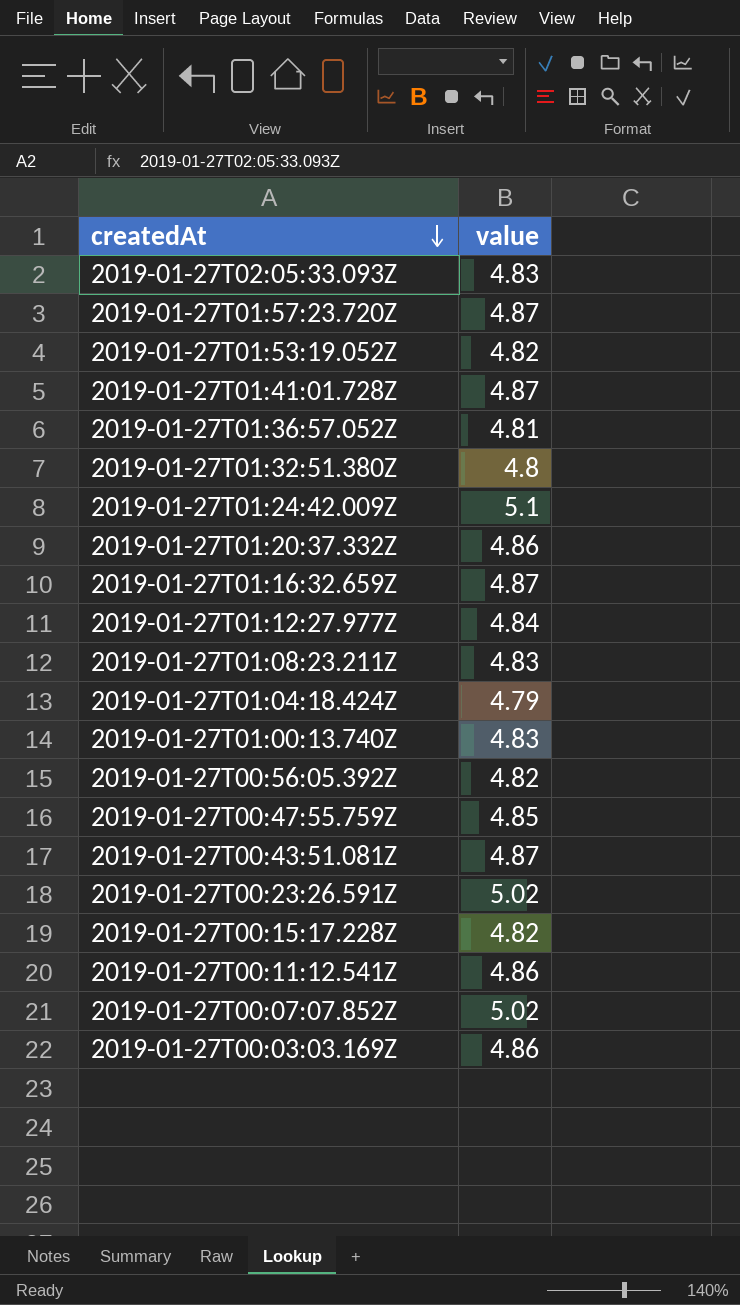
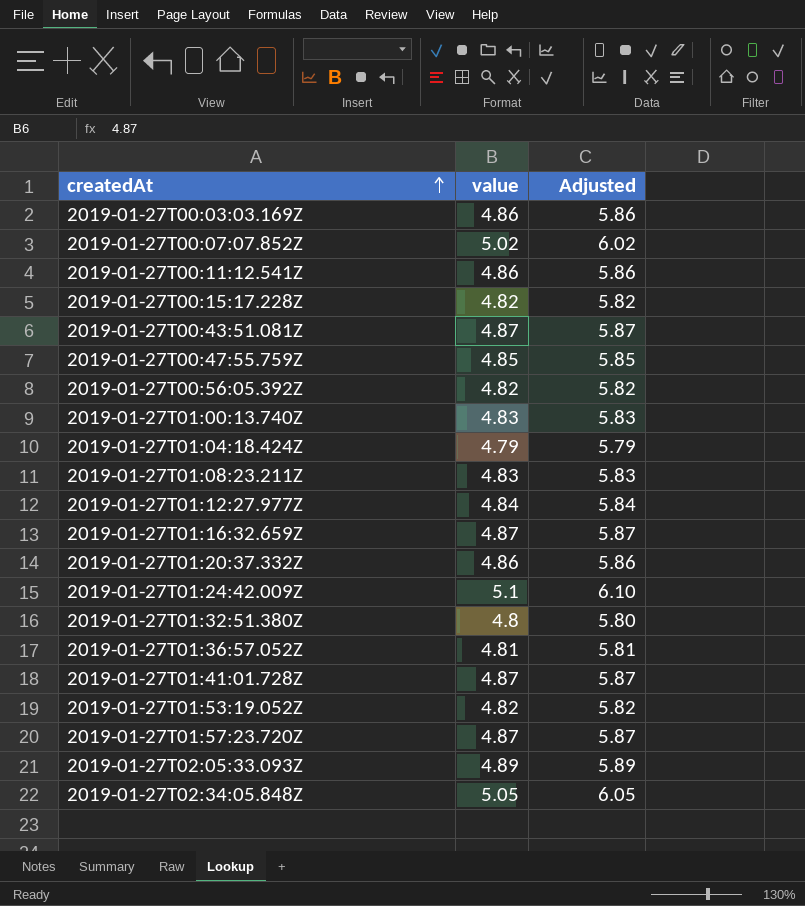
row order: createdAt descending -> createdAt ascending
column Adjusted | formula: none -> [value] + 1
row 2019-01-27T00:23:26.591Z: 5.02 -> none
2019-01-27T02:05:33.093Z | value: 4.83 -> 4.89
row 2019-01-27T02:34:05.848Z: none -> 5.05 | 6.05

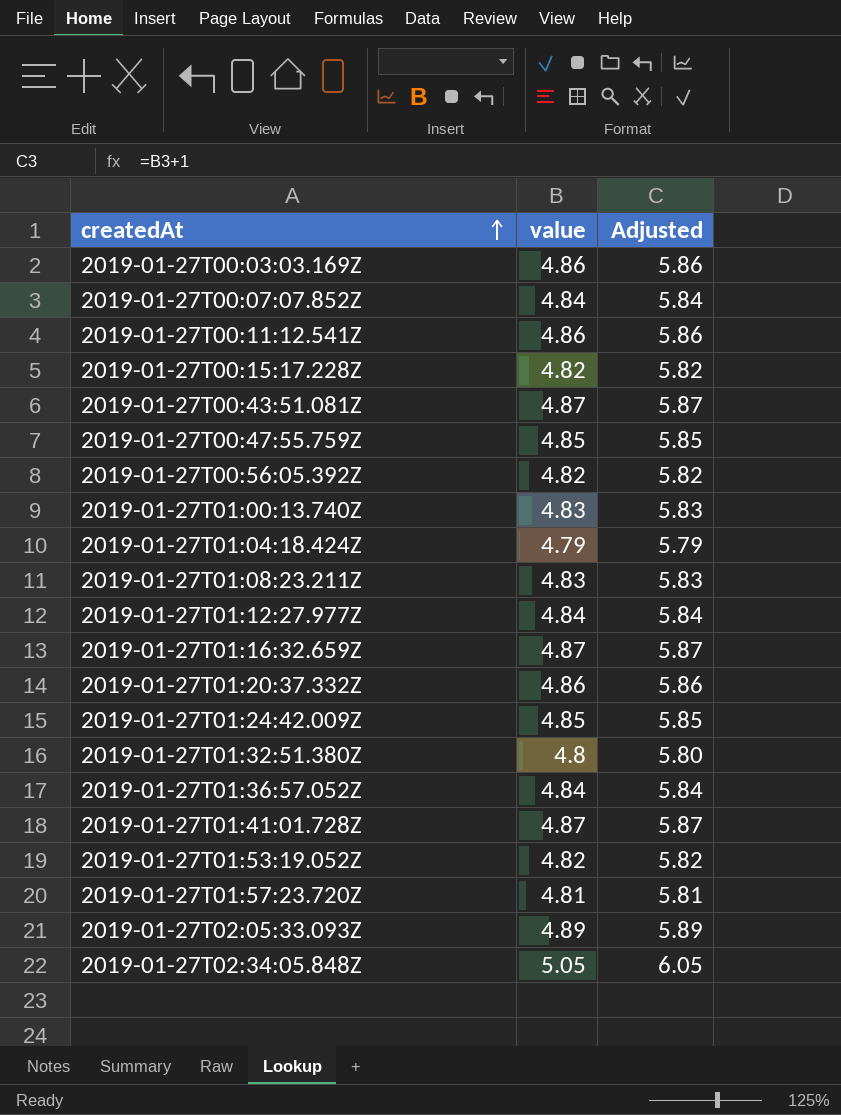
2019-01-27T00:07:07.852Z | value: 5.02 -> 4.84
2019-01-27T00:07:07.852Z | Adjusted: 6.02 -> 5.84
2019-01-27T01:24:42.009Z | value: 5.1 -> 4.85
2019-01-27T01:24:42.009Z | Adjusted: 6.10 -> 5.85
2019-01-27T01:36:57.052Z | value: 4.81 -> 4.84
2019-01-27T01:36:57.052Z | Adjusted: 5.81 -> 5.84
2019-01-27T01:57:23.720Z | value: 4.87 -> 4.81
2019-01-27T01:57:23.720Z | Adjusted: 5.87 -> 5.81

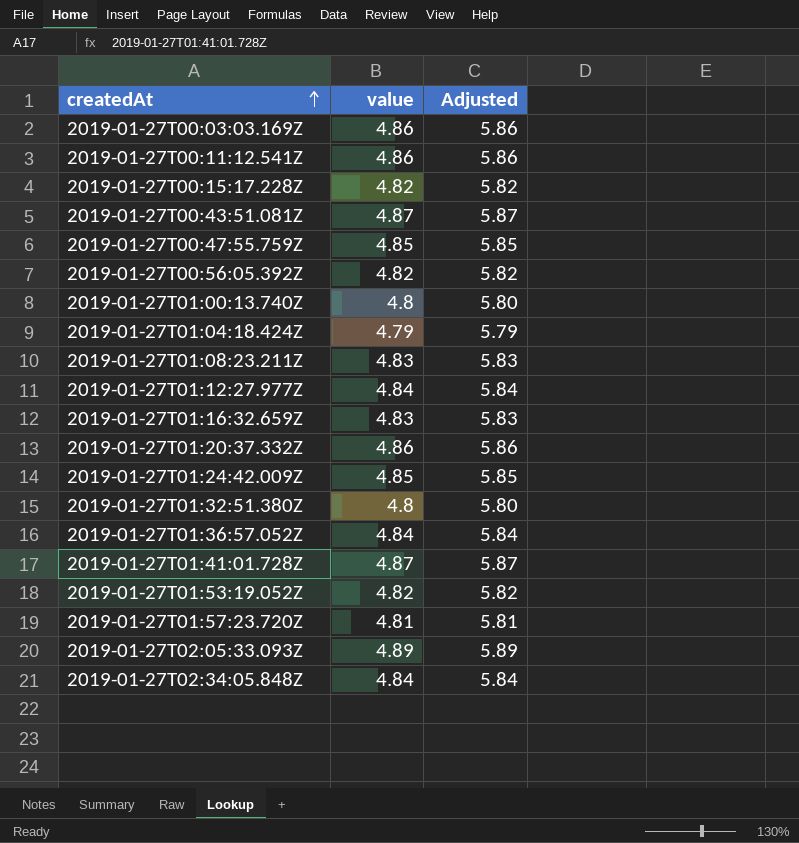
row 2019-01-27T00:07:07.852Z: 4.84 | 5.84 -> none
2019-01-27T01:00:13.740Z | value: 4.83 -> 4.8
2019-01-27T01:00:13.740Z | Adjusted: 5.83 -> 5.80
2019-01-27T01:16:32.659Z | value: 4.87 -> 4.83
2019-01-27T01:16:32.659Z | Adjusted: 5.87 -> 5.83
2019-01-27T02:34:05.848Z | value: 5.05 -> 4.84
2019-01-27T02:34:05.848Z | Adjusted: 6.05 -> 5.84

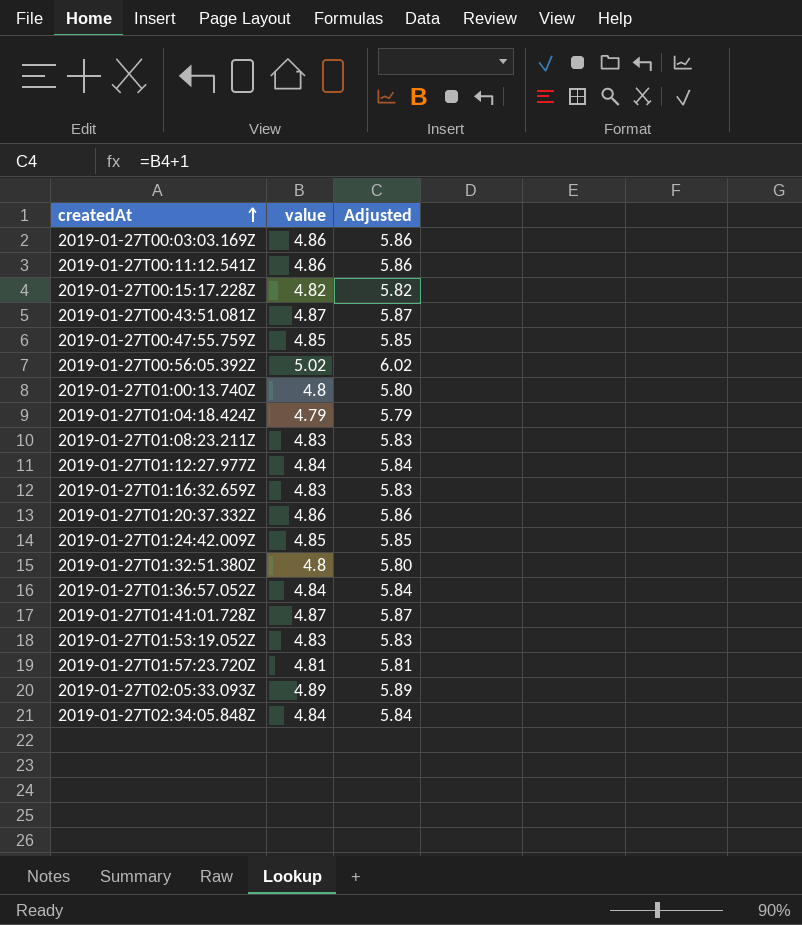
2019-01-27T00:56:05.392Z | value: 4.82 -> 5.02
2019-01-27T00:56:05.392Z | Adjusted: 5.82 -> 6.02
2019-01-27T01:53:19.052Z | value: 4.82 -> 4.83
2019-01-27T01:53:19.052Z | Adjusted: 5.82 -> 5.83

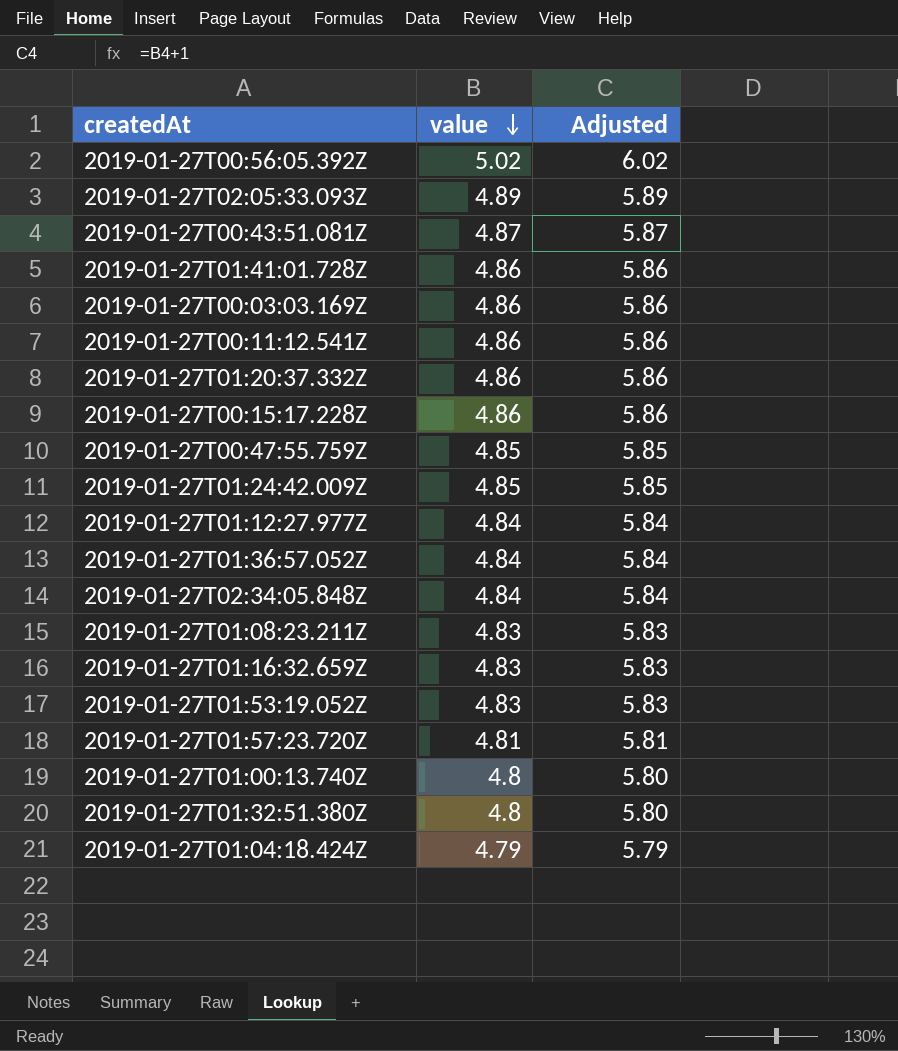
row order: createdAt ascending -> value descending
2019-01-27T01:41:01.728Z | value: 4.87 -> 4.86
2019-01-27T01:41:01.728Z | Adjusted: 5.87 -> 5.86
2019-01-27T00:15:17.228Z | value: 4.82 -> 4.86
2019-01-27T00:15:17.228Z | Adjusted: 5.82 -> 5.86

